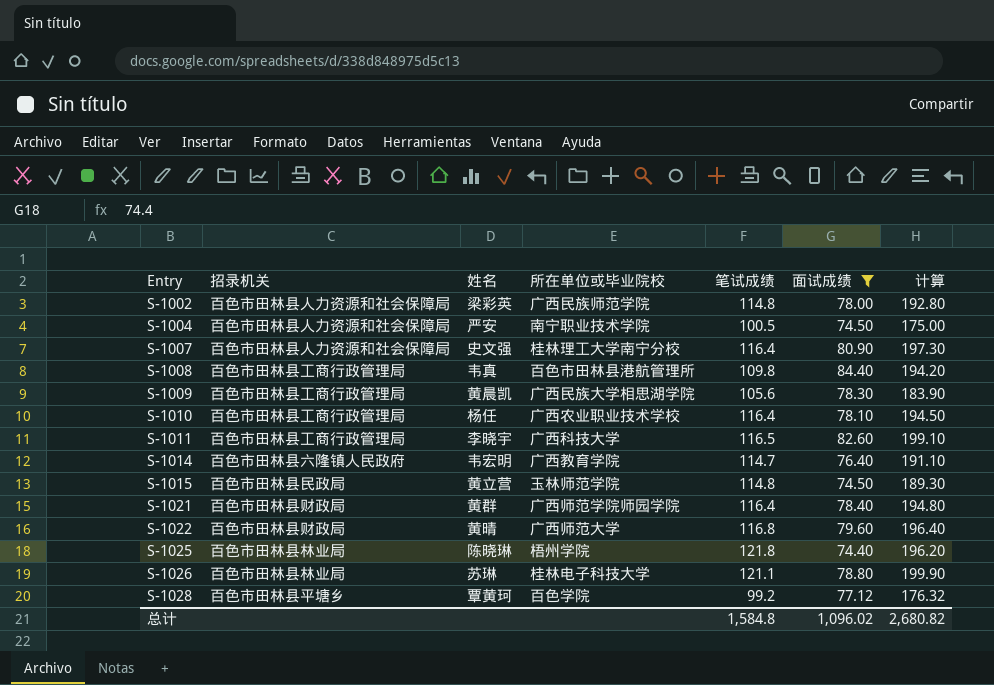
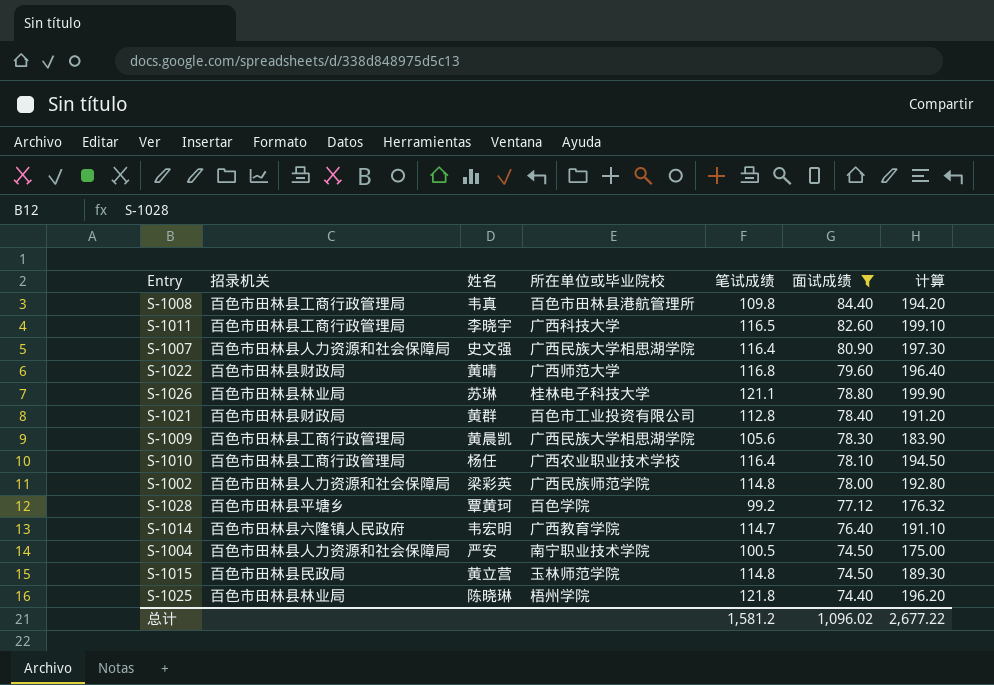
row order: Entry ascending -> 面试成绩 descending
S-1007 | 所在单位或毕业院校: 桂林理工大学南宁分校 -> 广西民族大学相思湖学院
S-1021 | 所在单位或毕业院校: 广西师范学院师园学院 -> 百色市工业投资有限公司
S-1021 | 笔试成绩: 116.4 -> 112.8
S-1021 | 计算: 194.80 -> 191.20
总计 | 笔试成绩: 1,584.8 -> 1,581.2
总计 | 计算: 2,680.82 -> 2,677.22

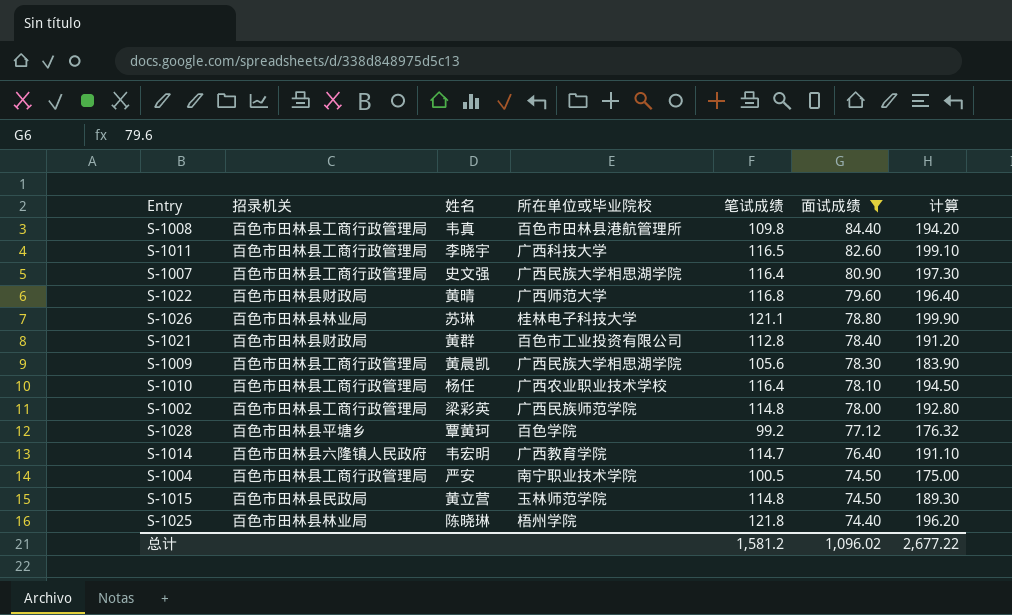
S-1007 | 招录机关: 百色市田林县人力资源和社会保障局 -> 百色市田林县工商行政管理局
S-1002 | 招录机关: 百色市田林县人力资源和社会保障局 -> 百色市田林县工商行政管理局
S-1004 | 招录机关: 百色市田林县人力资源和社会保障局 -> 百色市田林县工商行政管理局

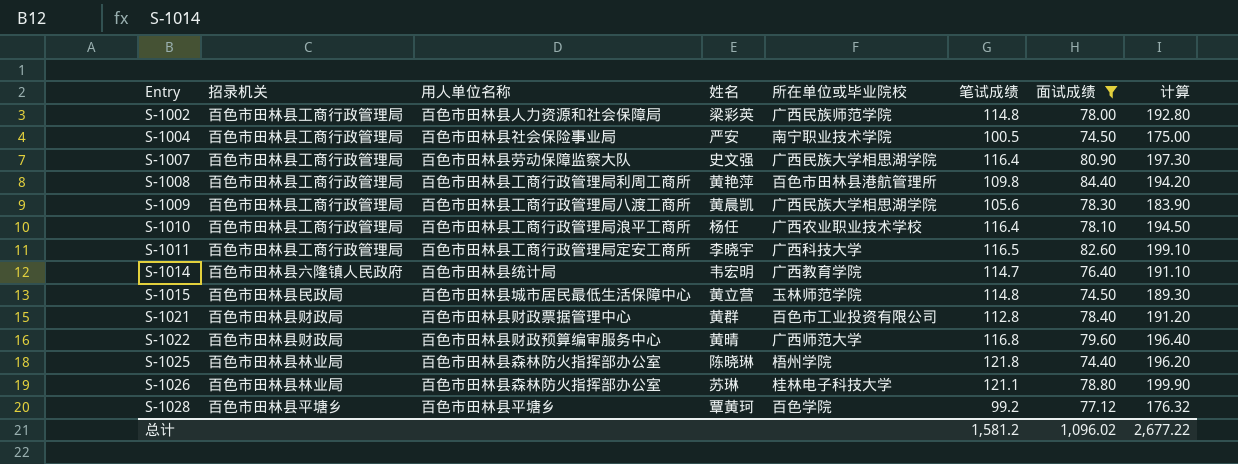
row order: 面试成绩 descending -> Entry ascending
column 用人单位名称 | position: none -> 3
S-1008 | 姓名: 韦真 -> 黄艳萍

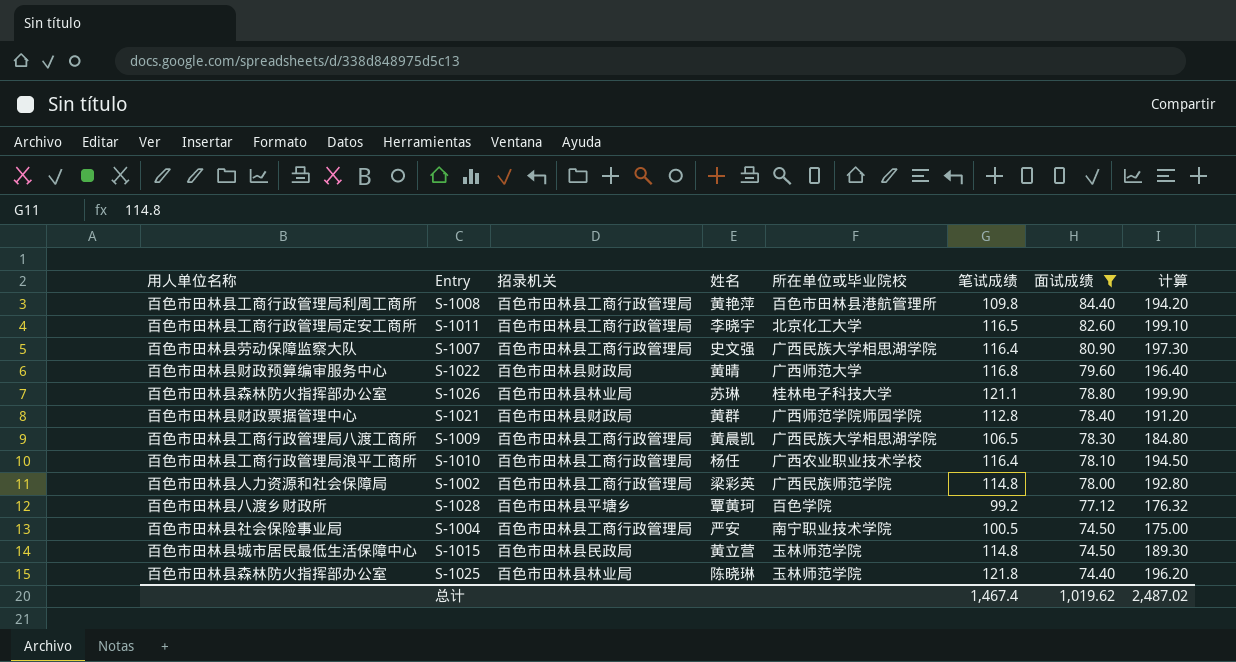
row order: Entry ascending -> 面试成绩 descending
column 用人单位名称 | position: 3 -> 1
row S-1014: 百色市田林县六隆镇人民政府 | 百色市田林县统计局 | 韦宏明 | 广西教育学院 | 114.7 | 76.40 | 191.10 -> none
S-1011 | 所在单位或毕业院校: 广西科技大学 -> 北京化工大学
S-1021 | 所在单位或毕业院校: 百色市工业投资有限公司 -> 广西师范学院师园学院
S-1009 | 笔试成绩: 105.6 -> 106.5
S-1009 | 计算: 183.90 -> 184.80
S-1028 | 用人单位名称: 百色市田林县平塘乡 -> 百色市田林县八渡乡财政所
S-1025 | 所在单位或毕业院校: 梧州学院 -> 玉林师范学院
总计 | 笔试成绩: 1,581.2 -> 1,467.4
总计 | 面试成绩: 1,096.02 -> 1,019.62
总计 | 计算: 2,677.22 -> 2,487.02

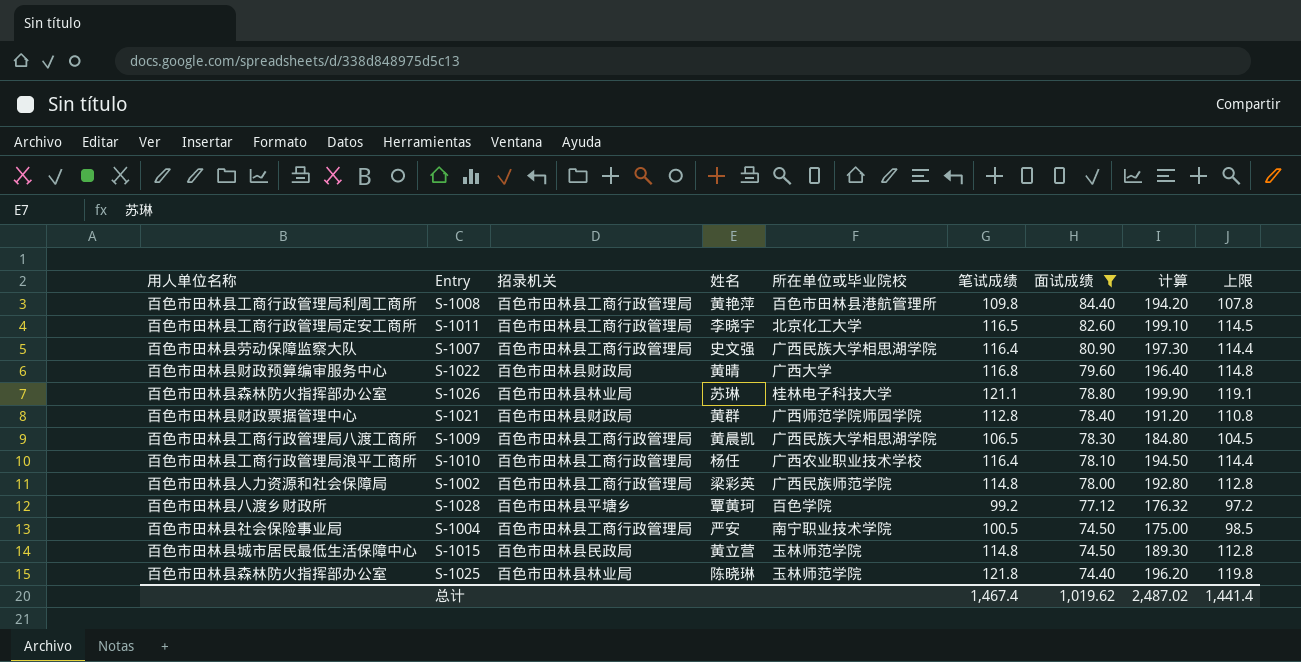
column 上限 | formula: none -> [笔试成绩] - 2
S-1022 | 所在单位或毕业院校: 广西师范大学 -> 广西大学

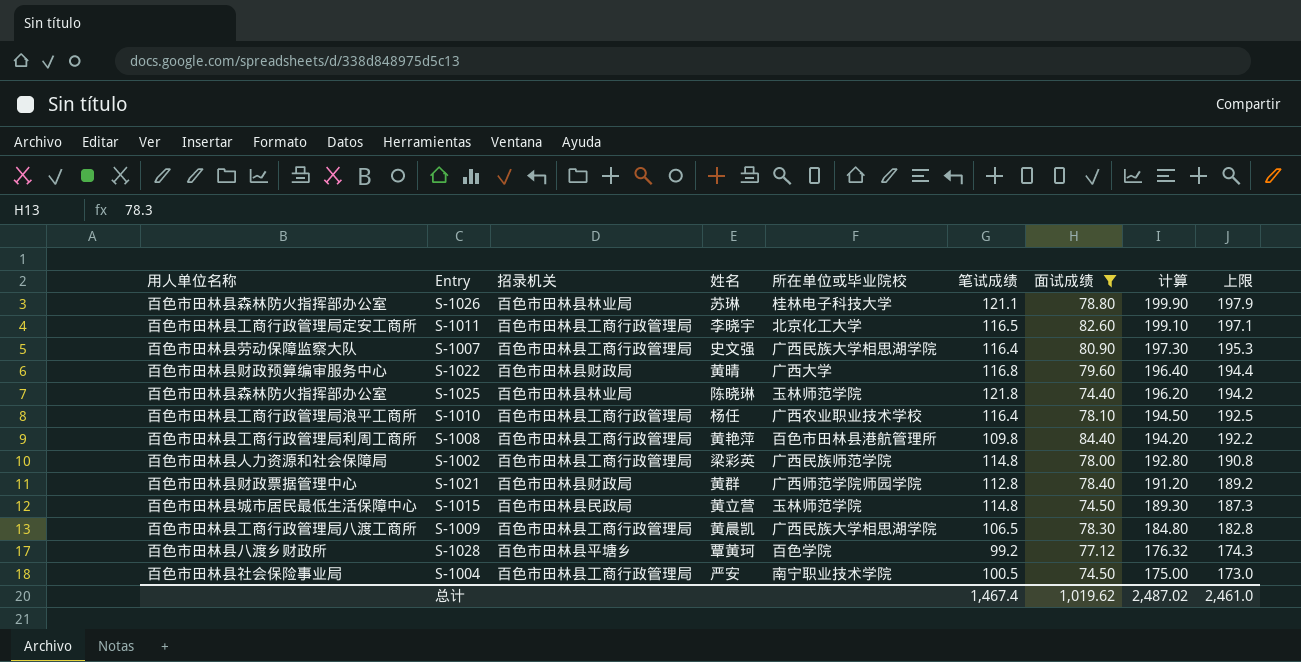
row order: 面试成绩 descending -> 计算 descending
column 上限 | formula: [笔试成绩] - 2 -> [计算] - 2
总计 | 上限: 1,441.4 -> 2,461.0

